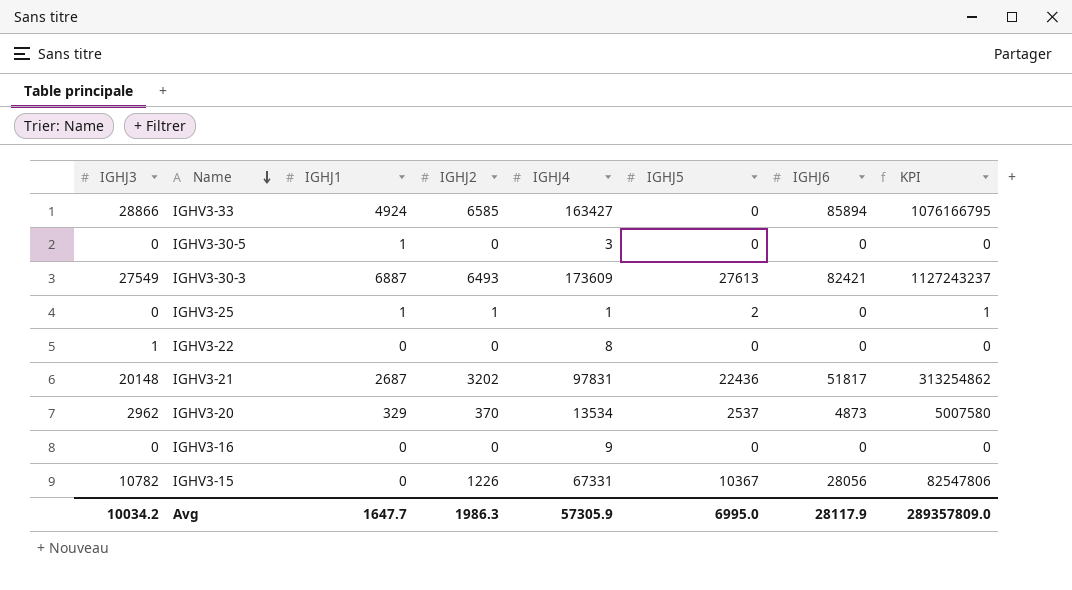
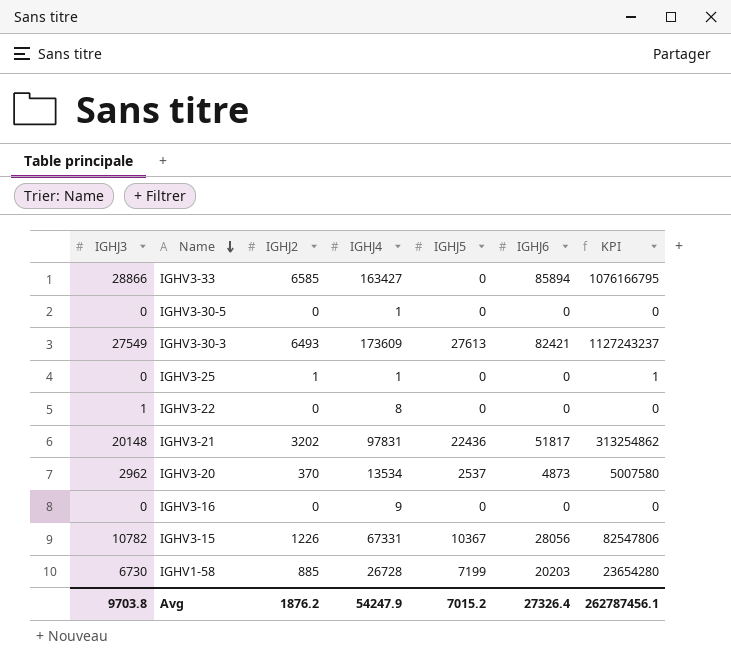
column IGHJ1 | position: 3 -> none
IGHV3-30-5 | IGHJ4: 3 -> 1
IGHV3-25 | IGHJ5: 2 -> 0
row IGHV1-58: none -> 6730 | 885 | 26728 | 7199 | 20203 | 23654280
Avg | IGHJ3: 10034.2 -> 9703.8
Avg | IGHJ2: 1986.3 -> 1876.2
Avg | IGHJ4: 57305.9 -> 54247.9
Avg | IGHJ5: 6995.0 -> 7015.2
Avg | IGHJ6: 28117.9 -> 27326.4
Avg | KPI: 289357809.0 -> 262787456.1

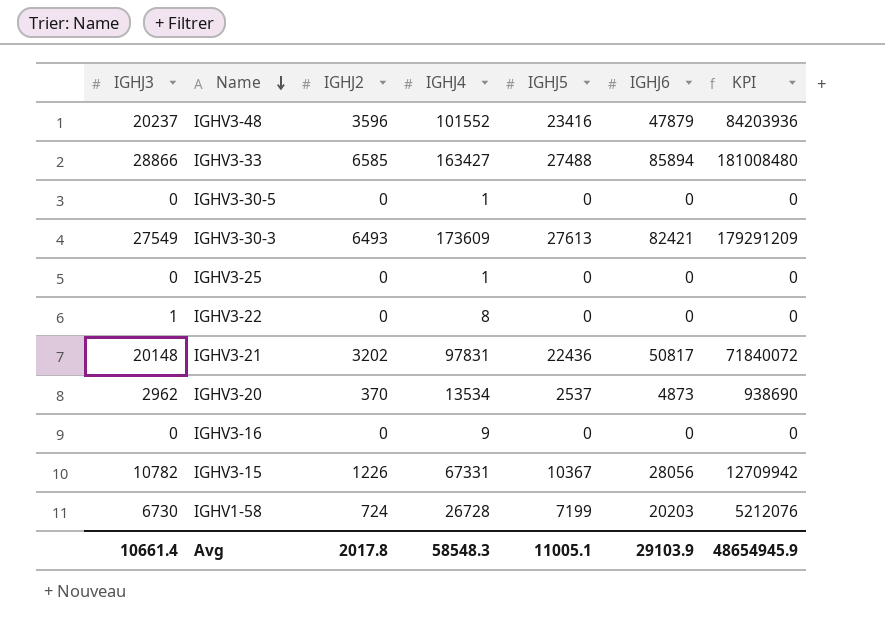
column KPI | formula: [IGHJ2] * [IGHJ4] -> [IGHJ2] * [IGHJ5]
row IGHV3-48: none -> 20237 | 3596 | 101552 | 23416 | 47879 | 84203936
IGHV3-33 | IGHJ5: 0 -> 27488
IGHV3-25 | IGHJ2: 1 -> 0
IGHV3-21 | IGHJ6: 51817 -> 50817
IGHV1-58 | IGHJ2: 885 -> 724
Avg | IGHJ3: 9703.8 -> 10661.4
Avg | IGHJ2: 1876.2 -> 2017.8
Avg | IGHJ4: 54247.9 -> 58548.3
Avg | IGHJ5: 7015.2 -> 11005.1
Avg | IGHJ6: 27326.4 -> 29103.9
Avg | KPI: 262787456.1 -> 48654945.9

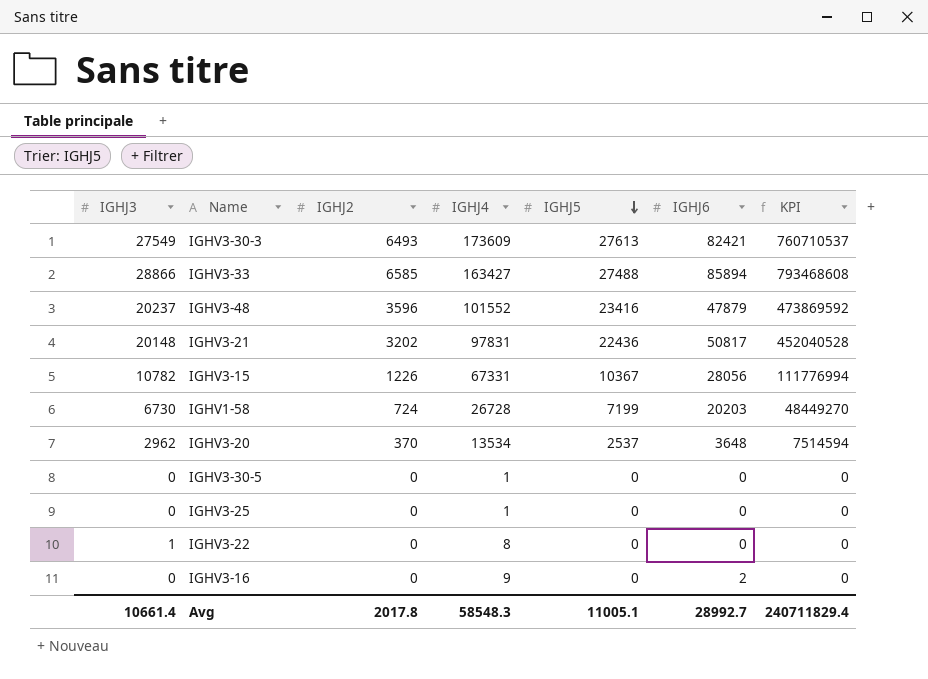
row order: Name descending -> IGHJ5 descending
column KPI | formula: [IGHJ2] * [IGHJ5] -> [IGHJ3] * [IGHJ5]
IGHV3-20 | IGHJ6: 4873 -> 3648
IGHV3-16 | IGHJ6: 0 -> 2
Avg | IGHJ6: 29103.9 -> 28992.7
Avg | KPI: 48654945.9 -> 240711829.4

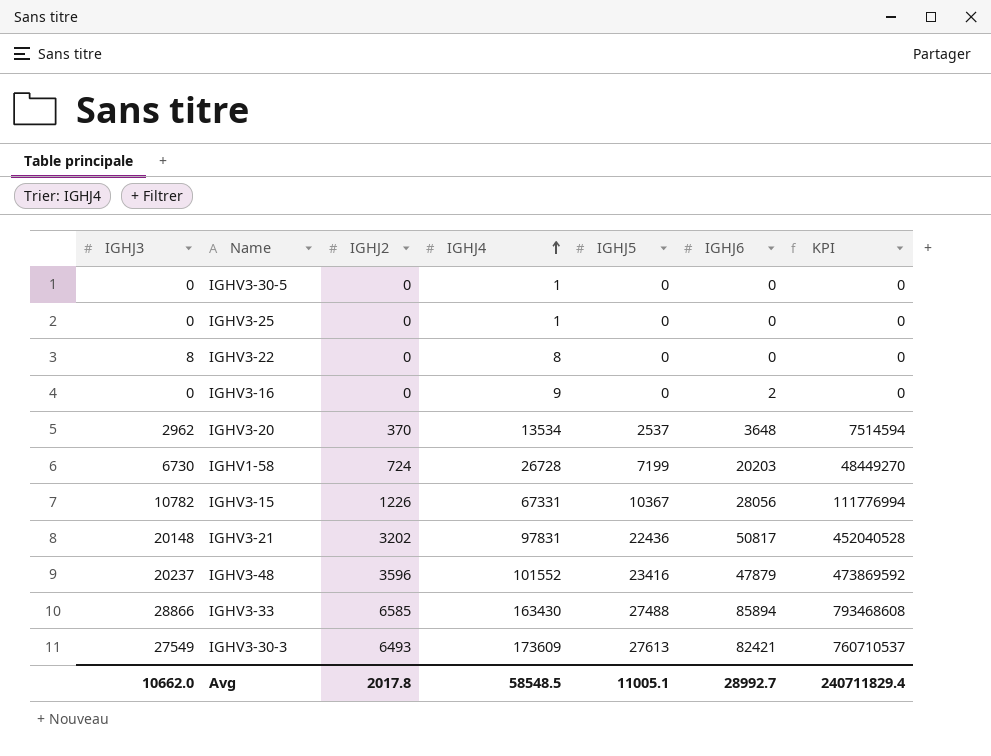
row order: IGHJ5 descending -> IGHJ4 ascending
IGHV3-22 | IGHJ3: 1 -> 8
IGHV3-33 | IGHJ4: 163427 -> 163430
Avg | IGHJ3: 10661.4 -> 10662.0
Avg | IGHJ4: 58548.3 -> 58548.5

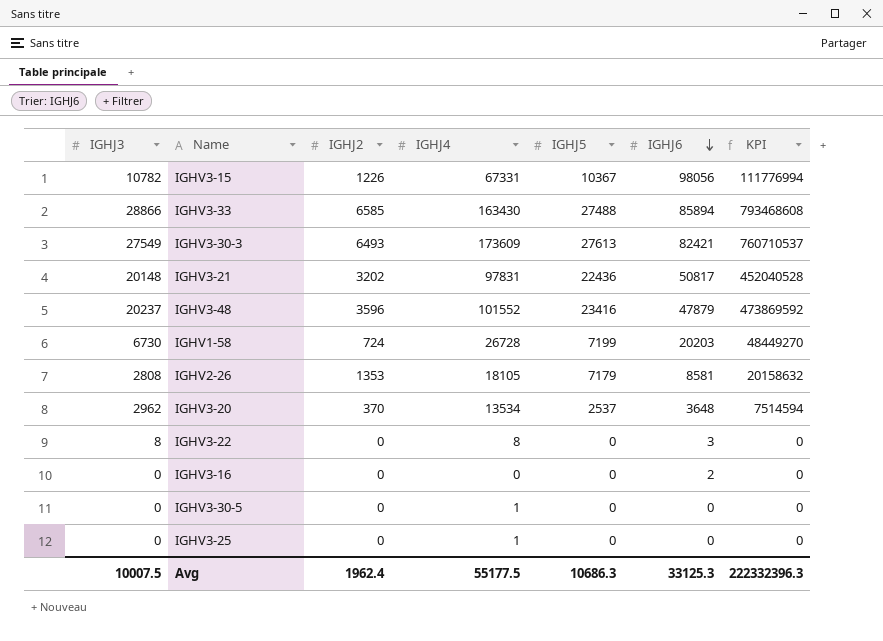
row order: IGHJ4 ascending -> IGHJ6 descending
IGHV3-15 | IGHJ6: 28056 -> 98056
row IGHV2-26: none -> 2808 | 1353 | 18105 | 7179 | 8581 | 20158632
IGHV3-22 | IGHJ6: 0 -> 3
IGHV3-16 | IGHJ4: 9 -> 0
Avg | IGHJ3: 10662.0 -> 10007.5
Avg | IGHJ2: 2017.8 -> 1962.4
Avg | IGHJ4: 58548.5 -> 55177.5
Avg | IGHJ5: 11005.1 -> 10686.3
Avg | IGHJ6: 28992.7 -> 33125.3
Avg | KPI: 240711829.4 -> 222332396.3

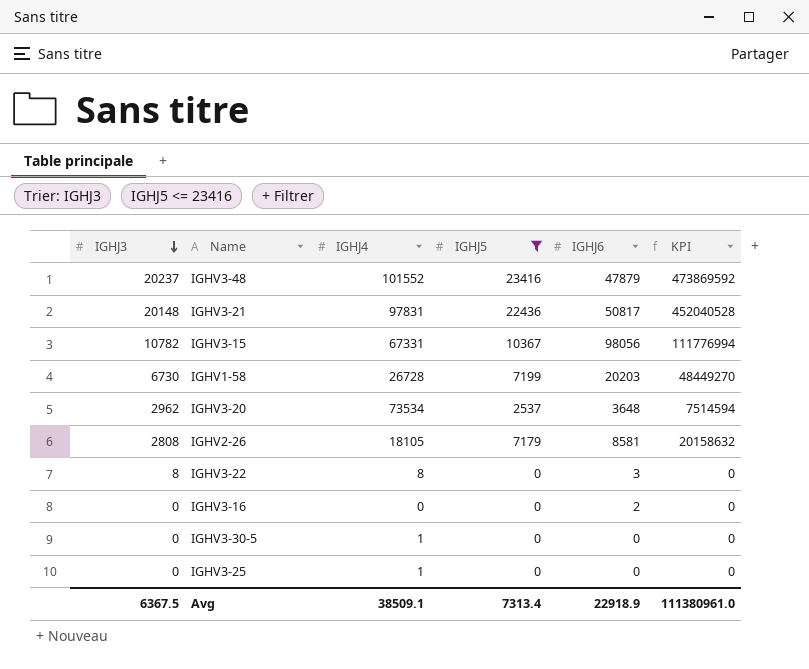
filter: none -> IGHJ5 <= 23416
row order: IGHJ6 descending -> IGHJ3 descending
column IGHJ2 | position: 3 -> none
IGHV3-20 | IGHJ4: 13534 -> 73534
Avg | IGHJ3: 10007.5 -> 6367.5
Avg | IGHJ4: 55177.5 -> 38509.1
Avg | IGHJ5: 10686.3 -> 7313.4
Avg | IGHJ6: 33125.3 -> 22918.9
Avg | KPI: 222332396.3 -> 111380961.0

